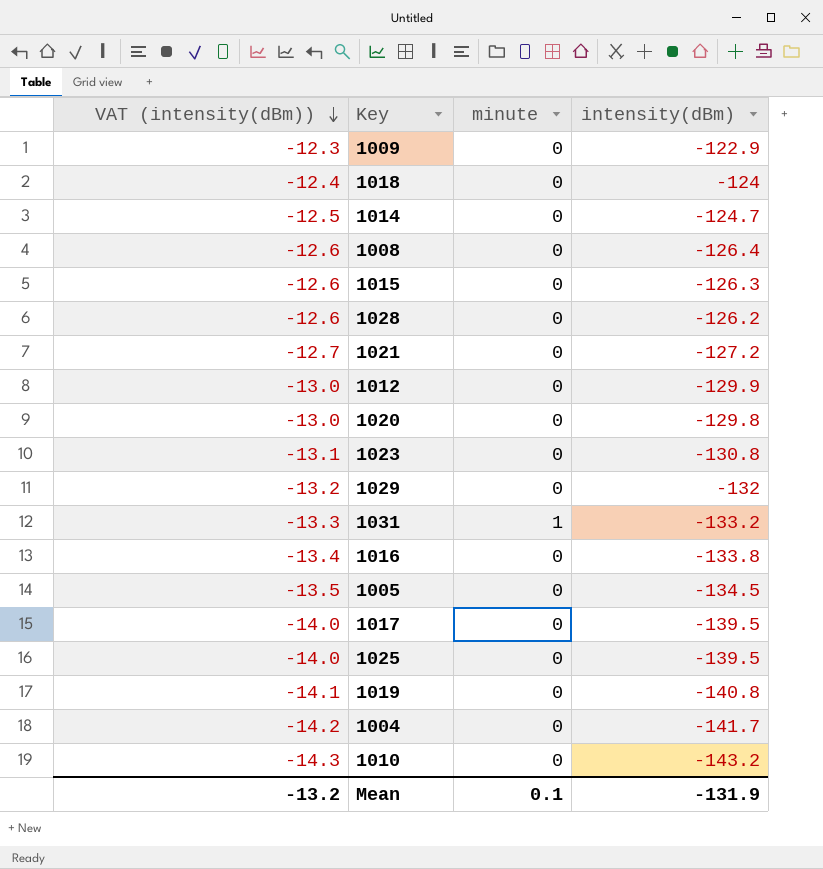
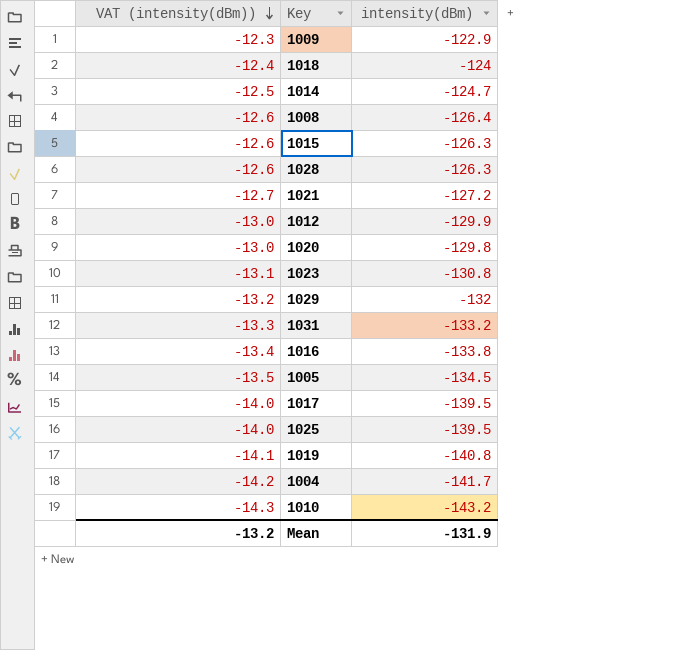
column minute | position: 3 -> none
1028 | intensity(dBm): -126.2 -> -126.3

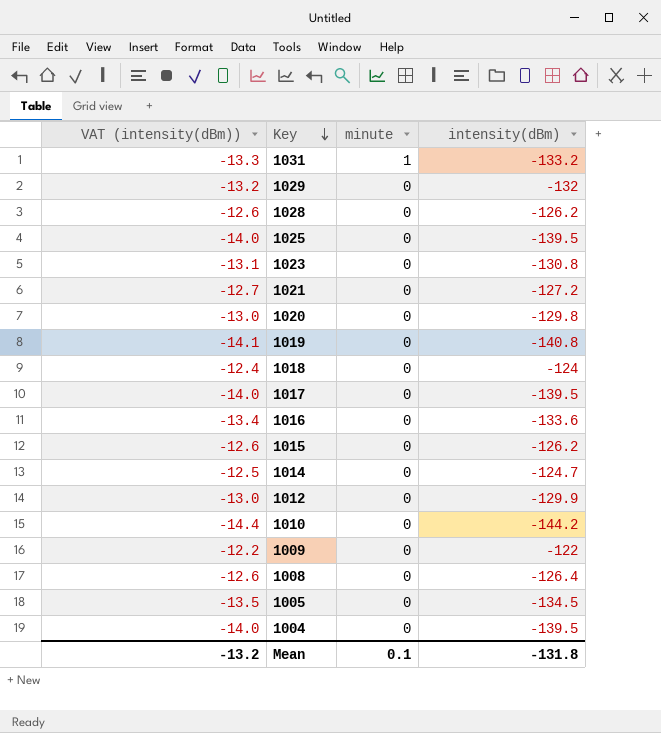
row order: VAT (intensity(dBm)) descending -> Key descending
column minute | position: none -> 3
1028 | intensity(dBm): -126.3 -> -126.2
1016 | intensity(dBm): -133.8 -> -133.6
1015 | intensity(dBm): -126.3 -> -126.2
1010 | VAT (intensity(dBm)): -14.3 -> -14.4
1010 | intensity(dBm): -143.2 -> -144.2
1009 | VAT (intensity(dBm)): -12.3 -> -12.2
1009 | intensity(dBm): -122.9 -> -122
1004 | VAT (intensity(dBm)): -14.2 -> -14.0
1004 | intensity(dBm): -141.7 -> -139.5
Mean | intensity(dBm): -131.9 -> -131.8

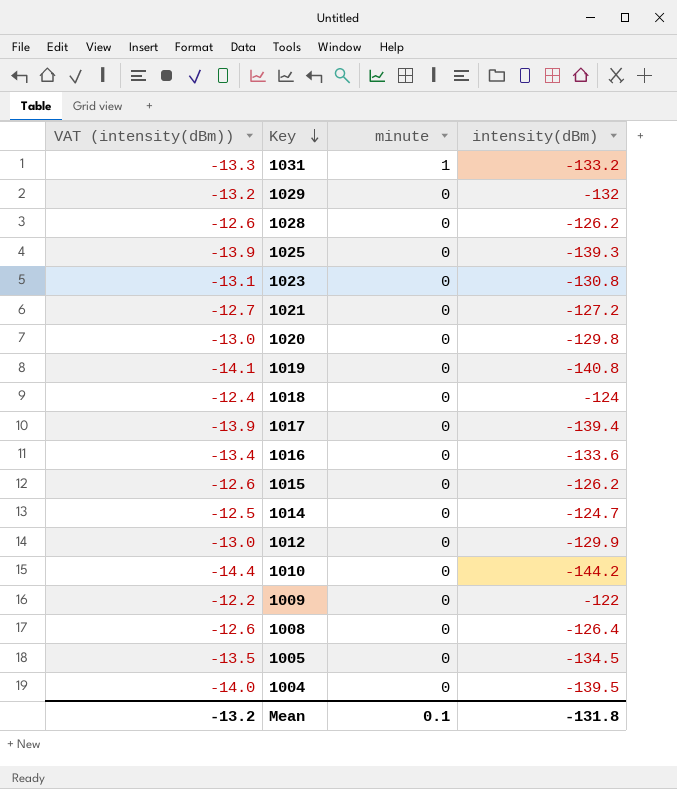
1025 | VAT (intensity(dBm)): -14.0 -> -13.9
1025 | intensity(dBm): -139.5 -> -139.3
1017 | VAT (intensity(dBm)): -14.0 -> -13.9
1017 | intensity(dBm): -139.5 -> -139.4

